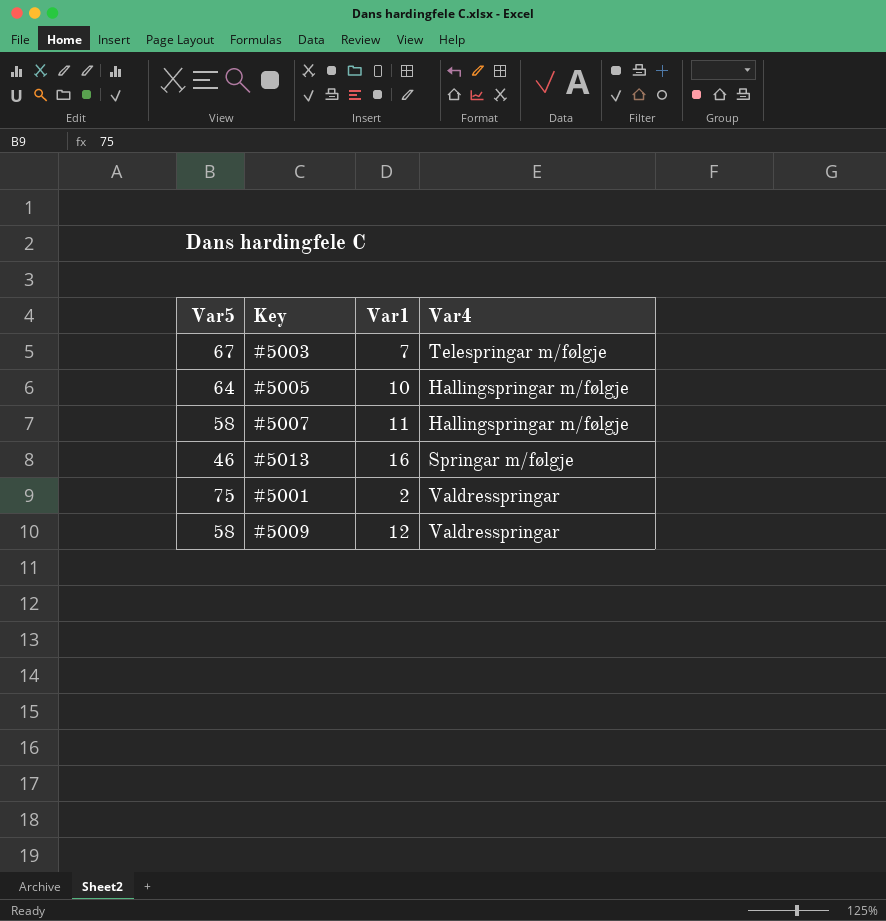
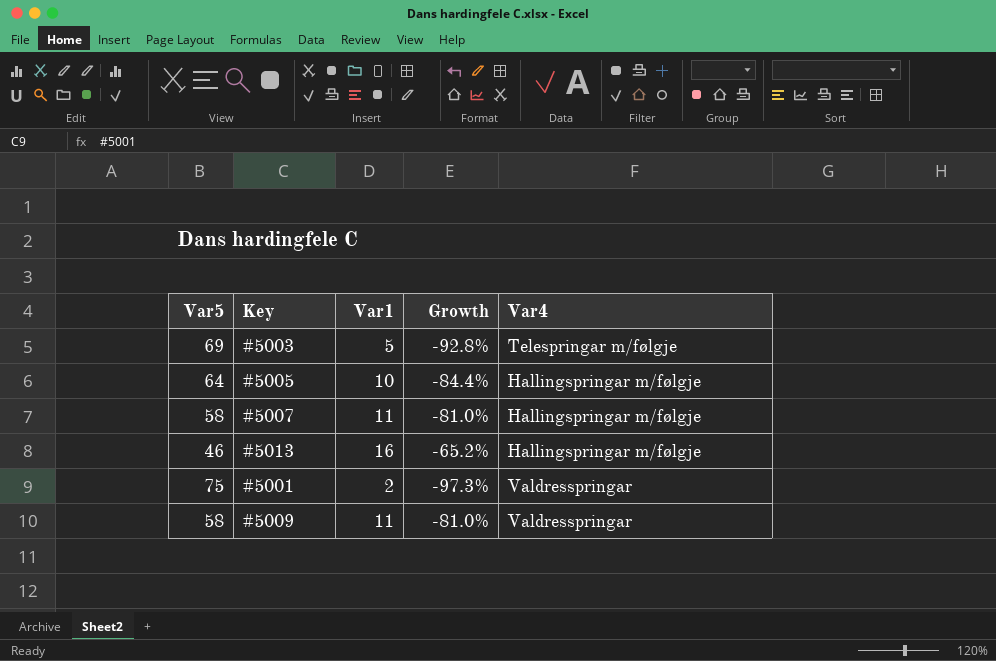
column Growth | formula: none -> ([Var1] - [Var5]) / [Var5]
#5003 | Var5: 67 -> 69
#5003 | Var1: 7 -> 5
#5013 | Var4: Springar m/følgje -> Hallingspringar m/følgje
#5009 | Var1: 12 -> 11

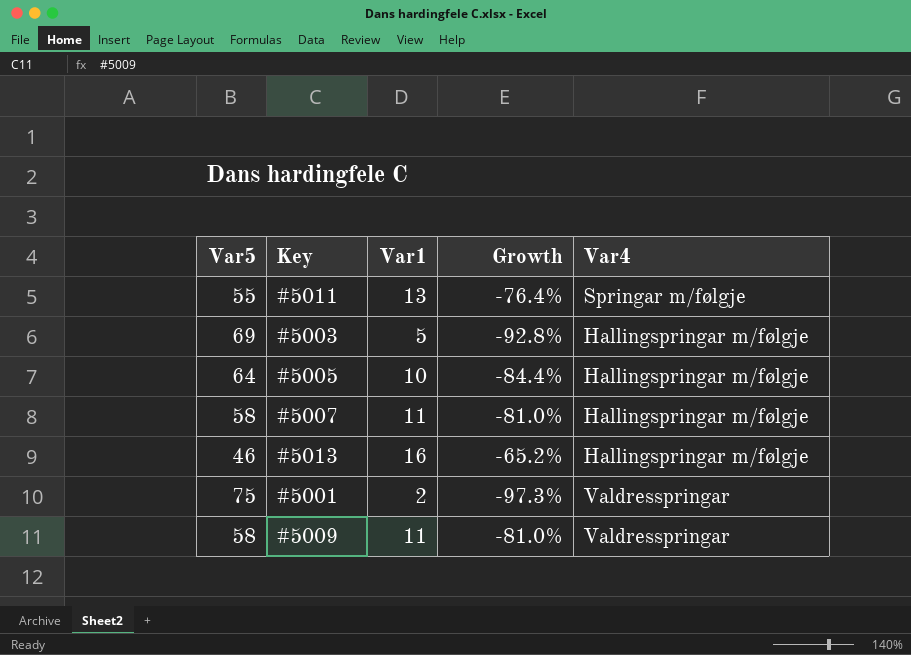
row #5011: none -> 55 | 13 | -76.4% | Springar m/følgje
#5003 | Var4: Telespringar m/følgje -> Hallingspringar m/følgje

